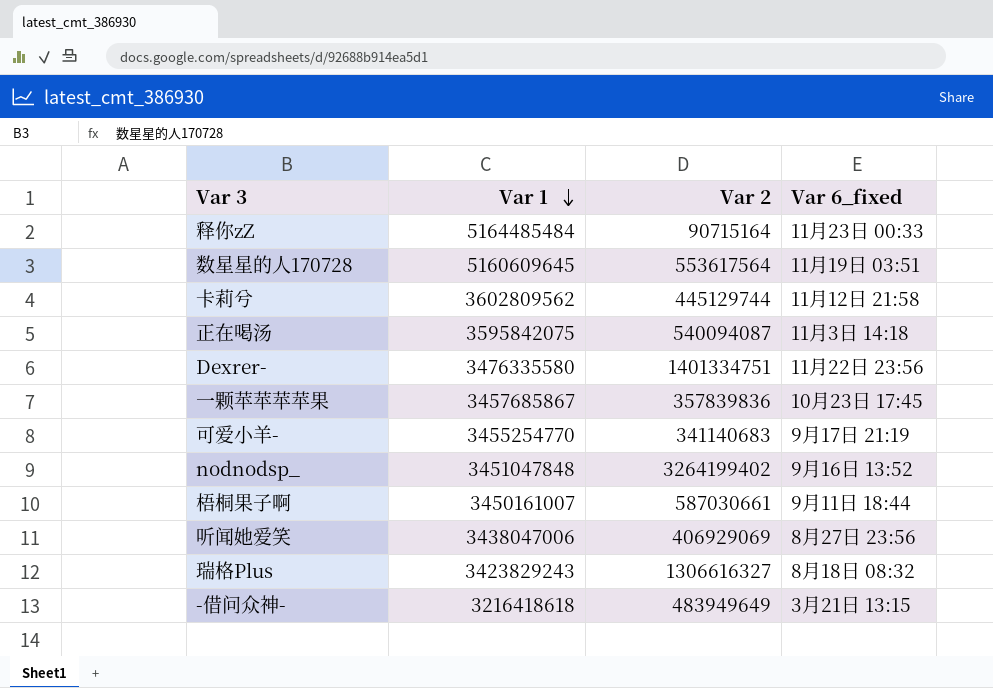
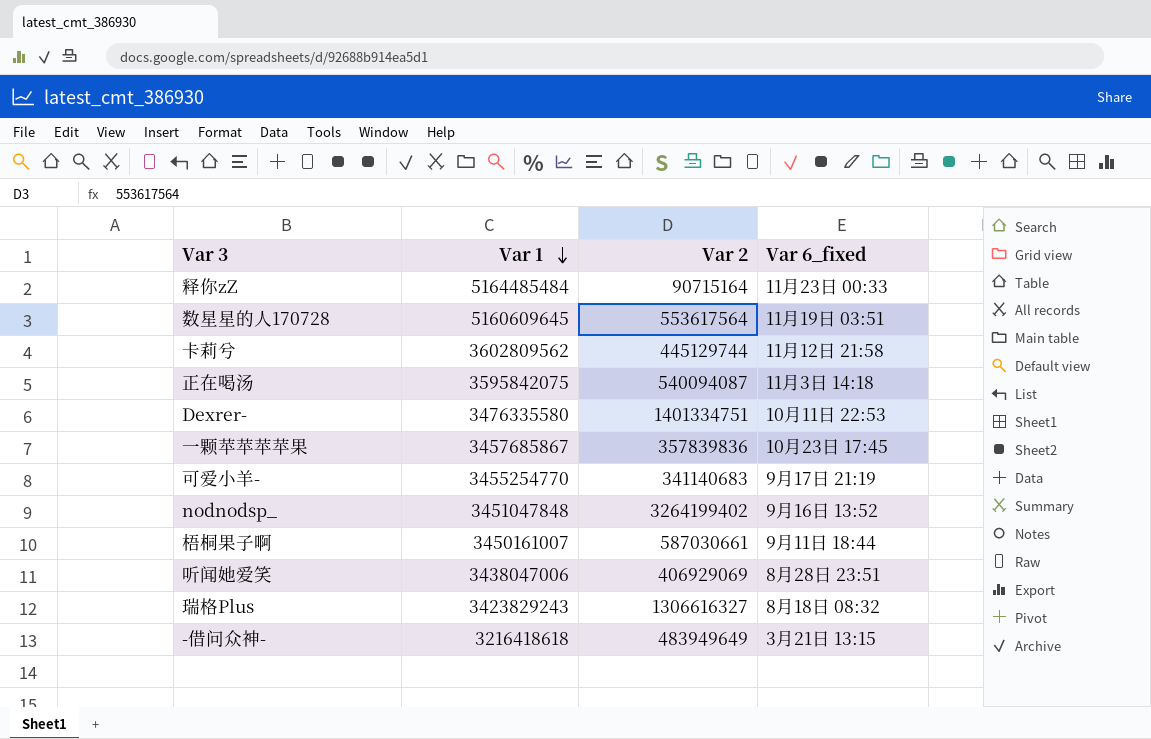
Dexrer- | Var 6_fixed: 11月22日 23:56 -> 10月11日 22:53
听闻她爱笑 | Var 6_fixed: 8月27日 23:56 -> 8月28日 23:51

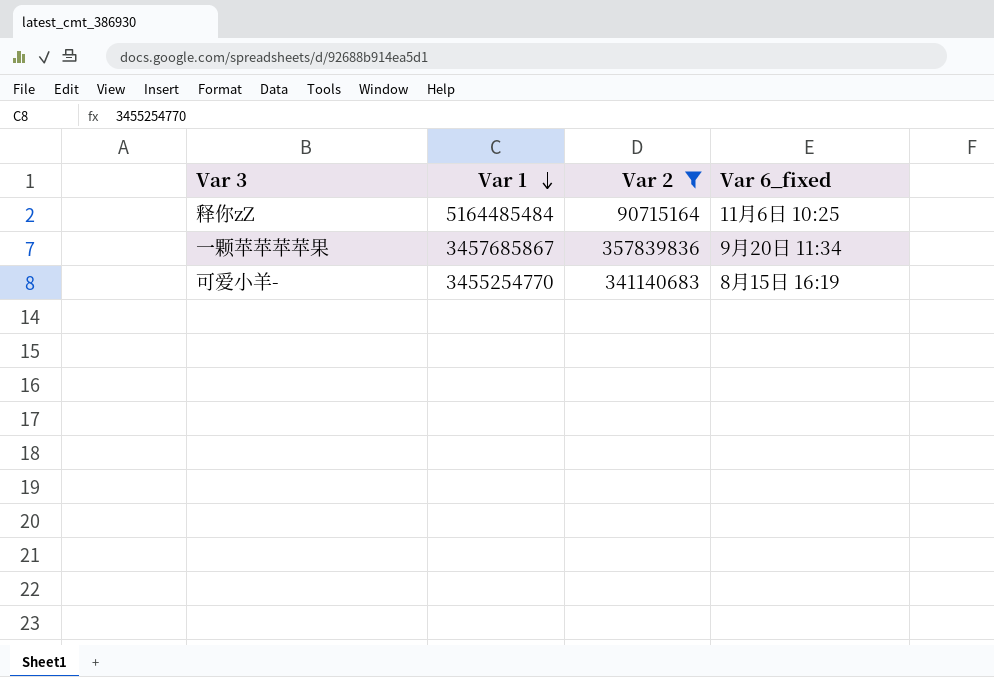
filter: none -> Var 2 <= 357839836
释你zZ | Var 6_fixed: 11月23日 00:33 -> 11月6日 10:25
一颗苹苹苹苹果 | Var 6_fixed: 10月23日 17:45 -> 9月20日 11:34
可爱小羊- | Var 6_fixed: 9月17日 21:19 -> 8月15日 16:19

